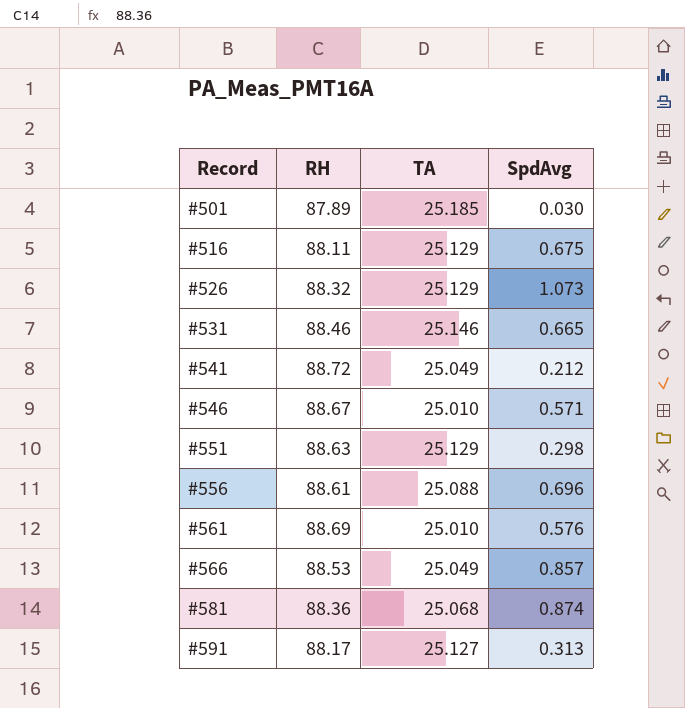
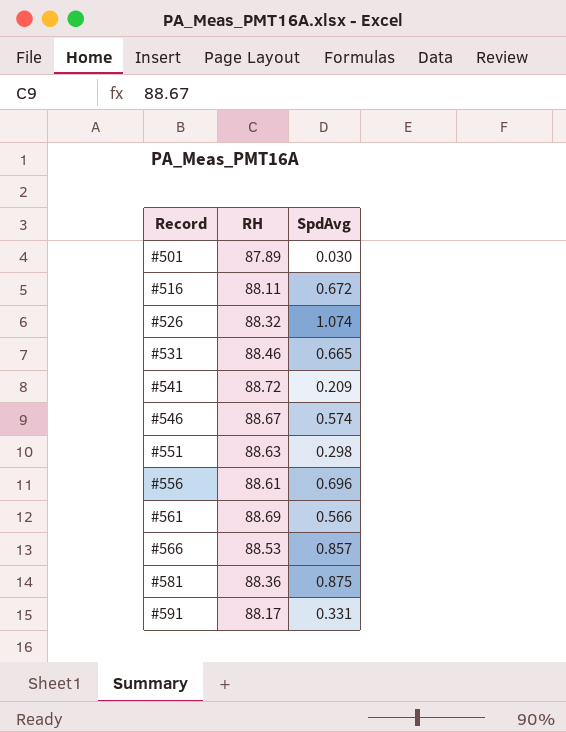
column TA | position: 3 -> none
#516 | SpdAvg: 0.675 -> 0.672
#526 | SpdAvg: 1.073 -> 1.074
#541 | SpdAvg: 0.212 -> 0.209
#546 | SpdAvg: 0.571 -> 0.574
#561 | SpdAvg: 0.576 -> 0.566
#581 | SpdAvg: 0.874 -> 0.875
#591 | SpdAvg: 0.313 -> 0.331

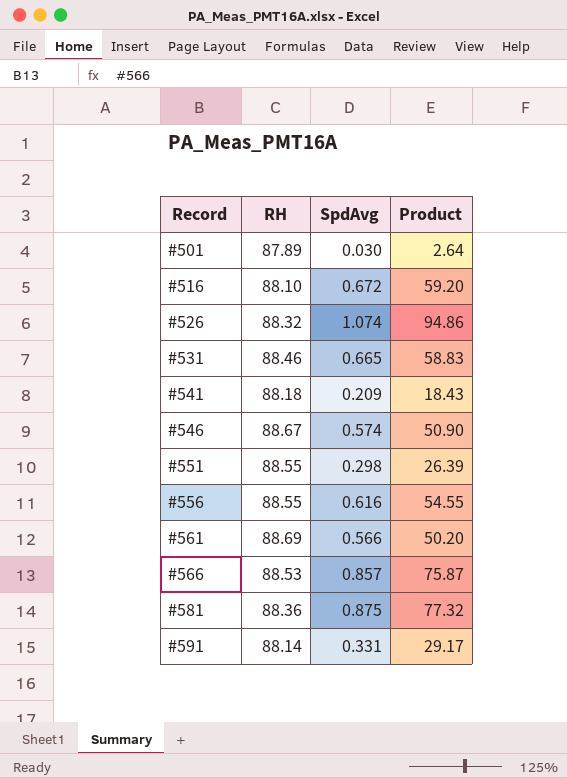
column Product | formula: none -> [RH] * [SpdAvg]
#516 | RH: 88.11 -> 88.10
#541 | RH: 88.72 -> 88.18
#551 | RH: 88.63 -> 88.55
#556 | RH: 88.61 -> 88.55
#556 | SpdAvg: 0.696 -> 0.616
#591 | RH: 88.17 -> 88.14

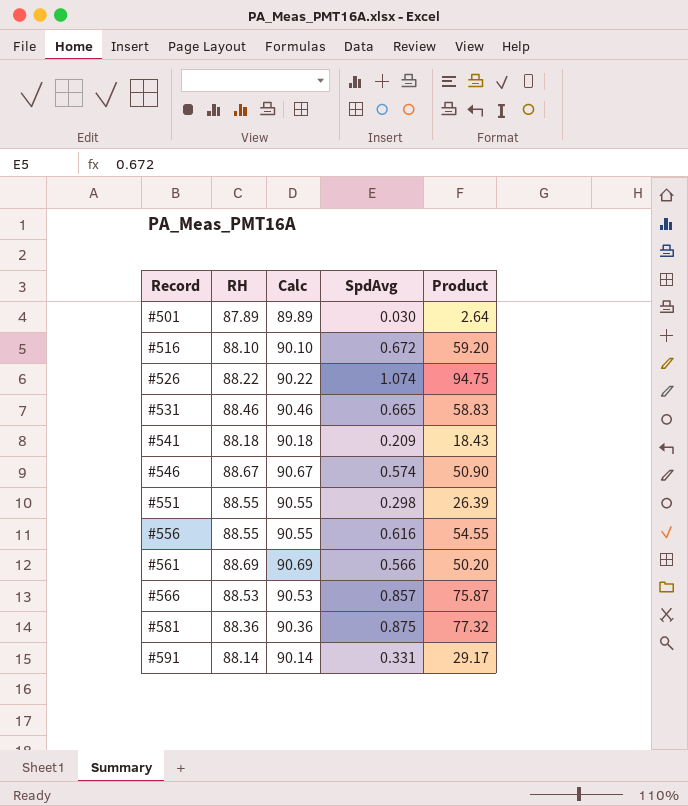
column Calc | formula: none -> [RH] + 2
#526 | RH: 88.32 -> 88.22
#526 | Product: 94.86 -> 94.75

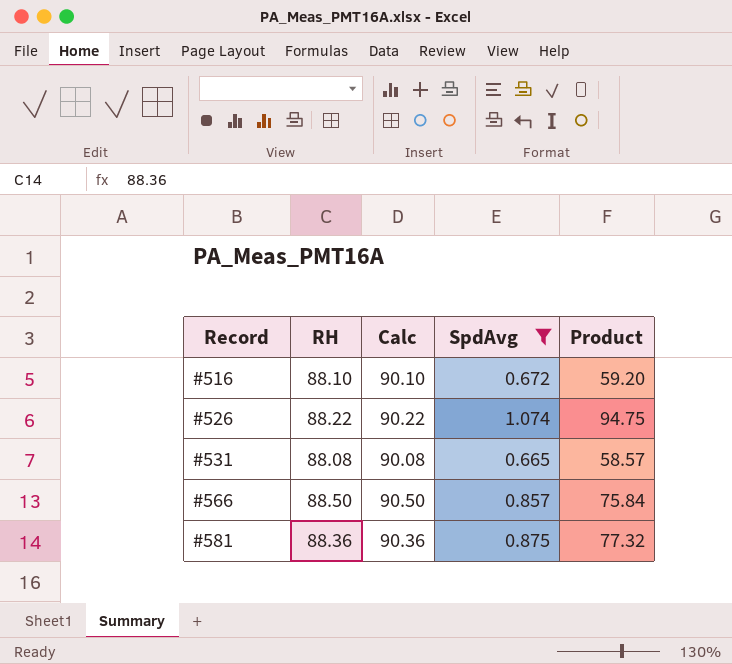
filter: none -> SpdAvg >= 0.665
#531 | RH: 88.46 -> 88.08
#531 | Calc: 90.46 -> 90.08
#531 | Product: 58.83 -> 58.57
#566 | RH: 88.53 -> 88.50
#566 | Calc: 90.53 -> 90.50
#566 | Product: 75.87 -> 75.84

